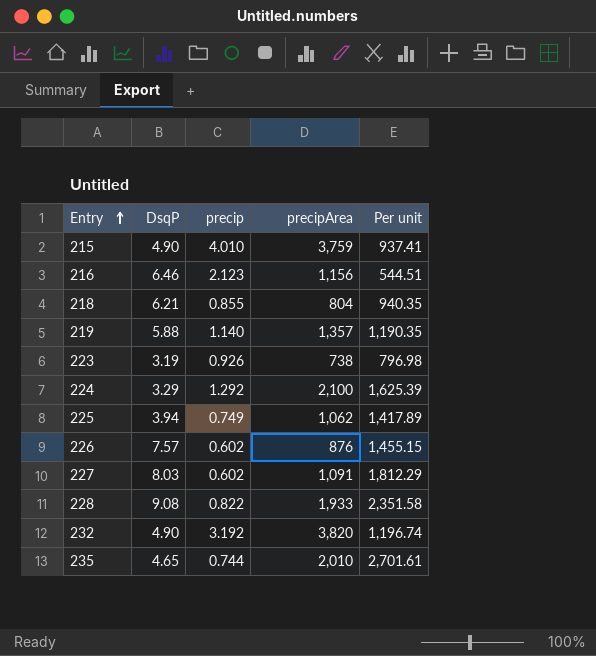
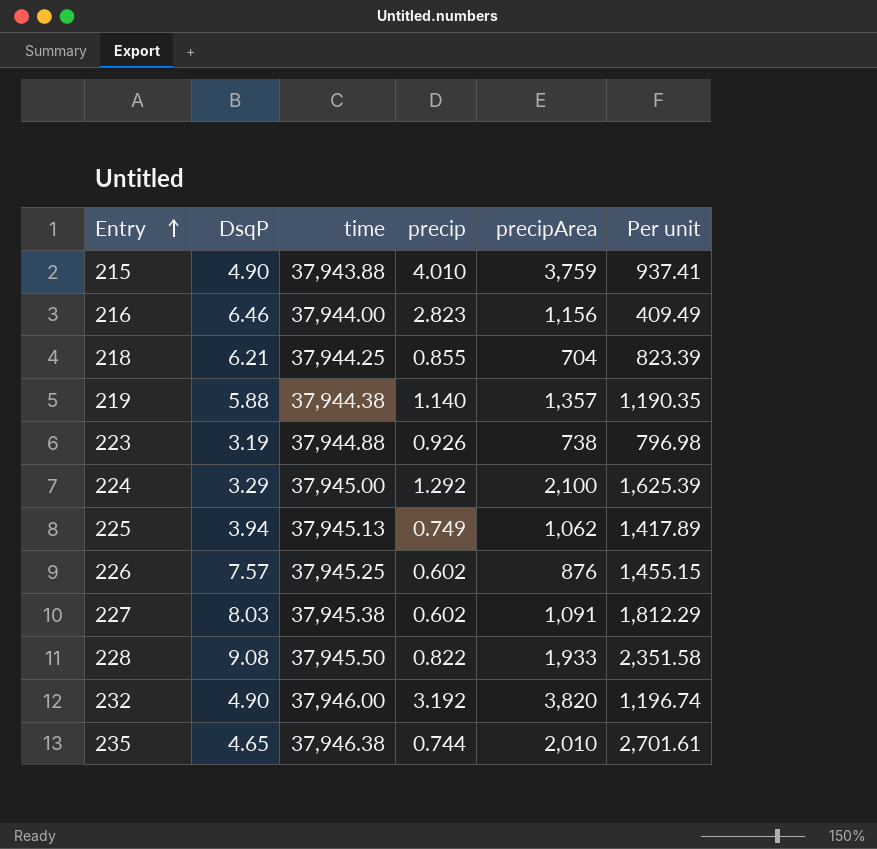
column time | position: none -> 3
216 | precip: 2.123 -> 2.823
216 | Per unit: 544.51 -> 409.49
218 | precipArea: 804 -> 704
218 | Per unit: 940.35 -> 823.39

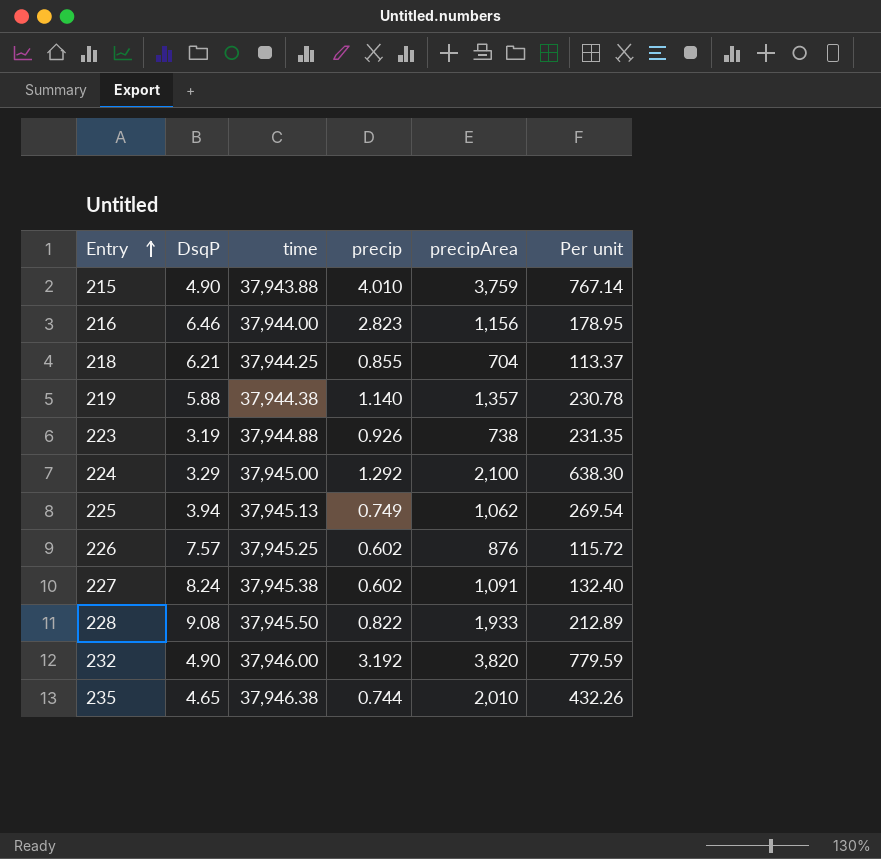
column Per unit | formula: [precipArea] / [precip] -> [precipArea] / [DsqP]
227 | DsqP: 8.03 -> 8.24

